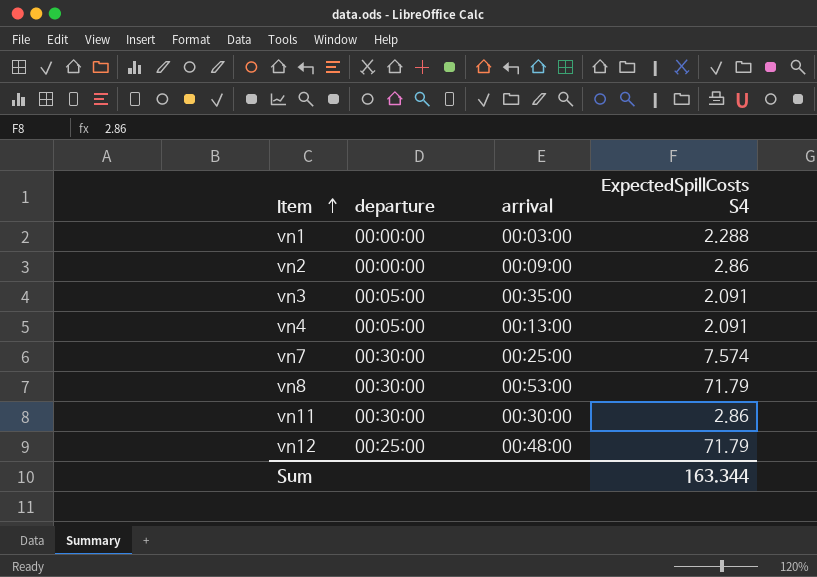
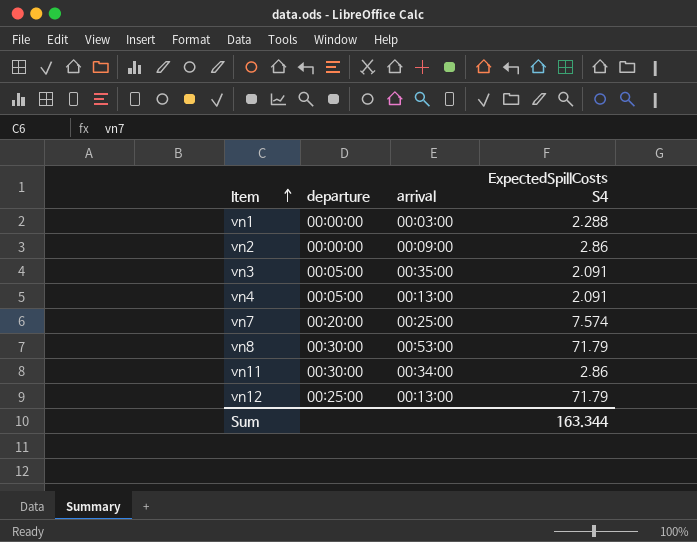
vn7 | departure: 00:30:00 -> 00:20:00
vn11 | arrival: 00:30:00 -> 00:34:00
vn12 | arrival: 00:48:00 -> 00:13:00

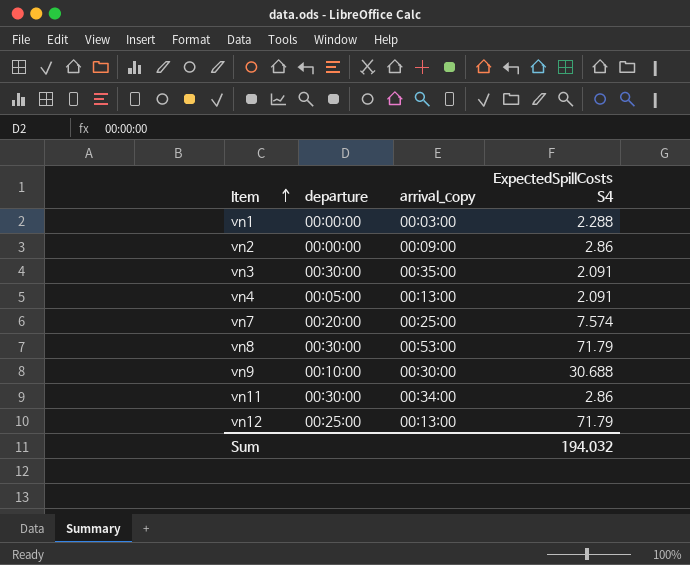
column name: arrival -> arrival_copy
vn3 | departure: 00:05:00 -> 00:30:00
row vn9: none -> 00:10:00 | 00:30:00 | 30.688
Sum | ExpectedSpillCosts S4: 163.344 -> 194.032

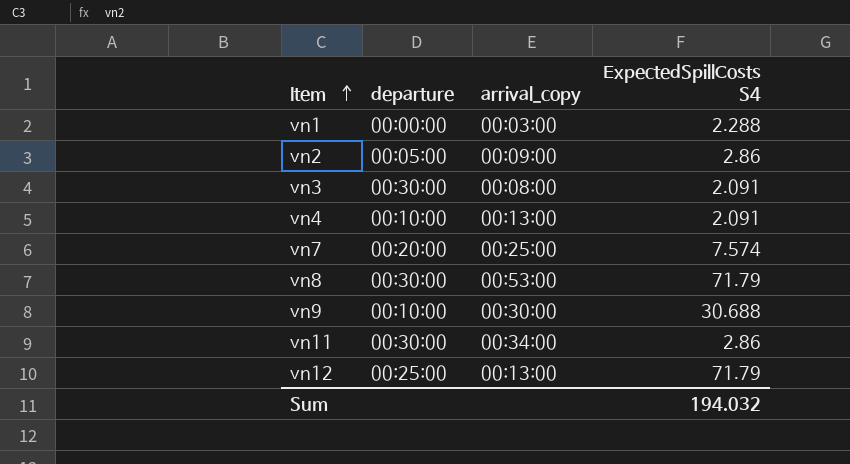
vn2 | departure: 00:00:00 -> 00:05:00
vn3 | arrival_copy: 00:35:00 -> 00:08:00
vn4 | departure: 00:05:00 -> 00:10:00

